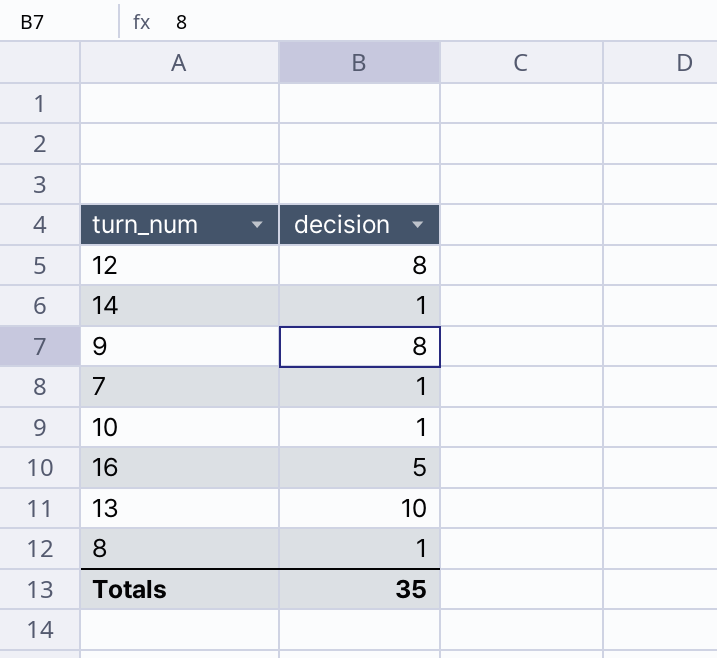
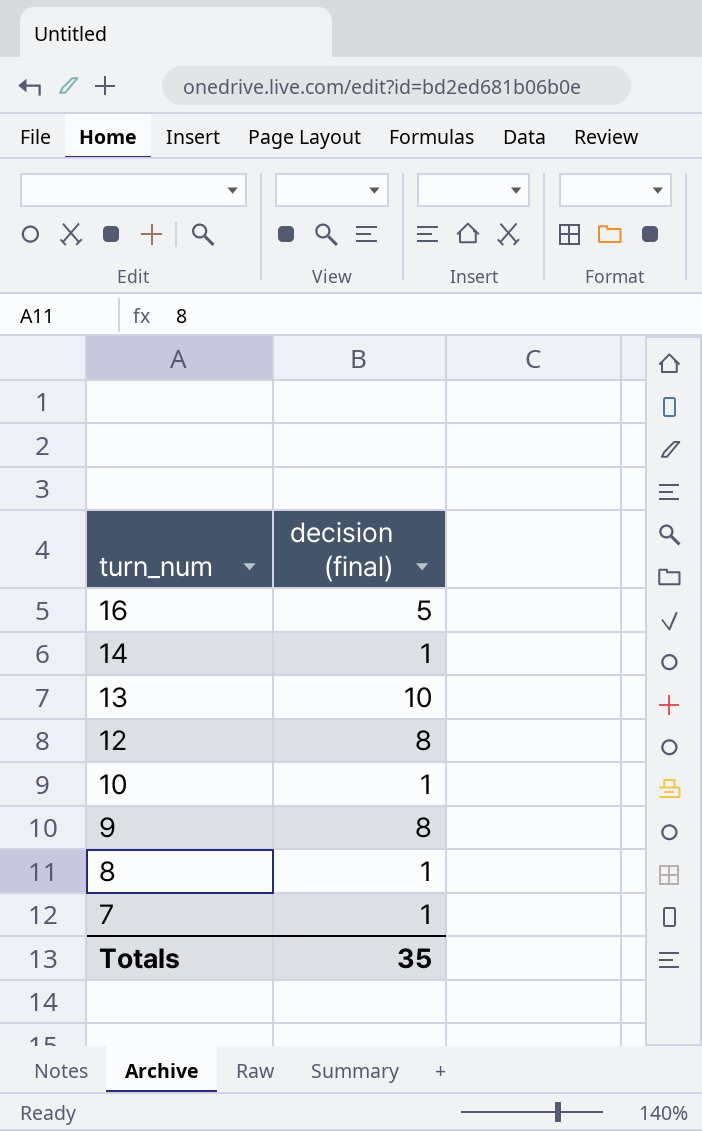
row order: none -> turn_num descending
column name: decision -> decision (final)

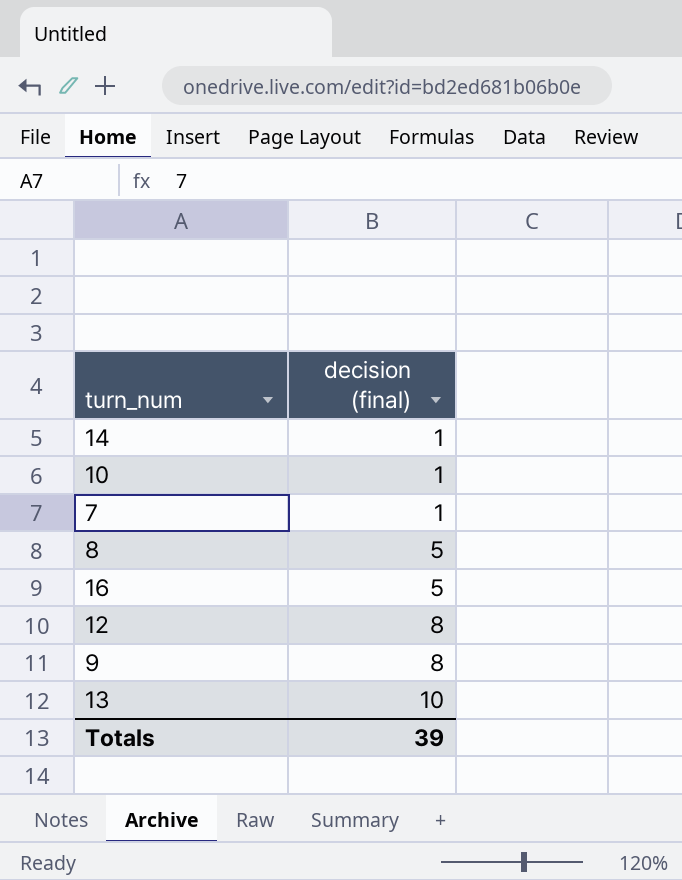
row order: turn_num descending -> decision (final) ascending
8 | decision (final): 1 -> 5
Totals | decision (final): 35 -> 39

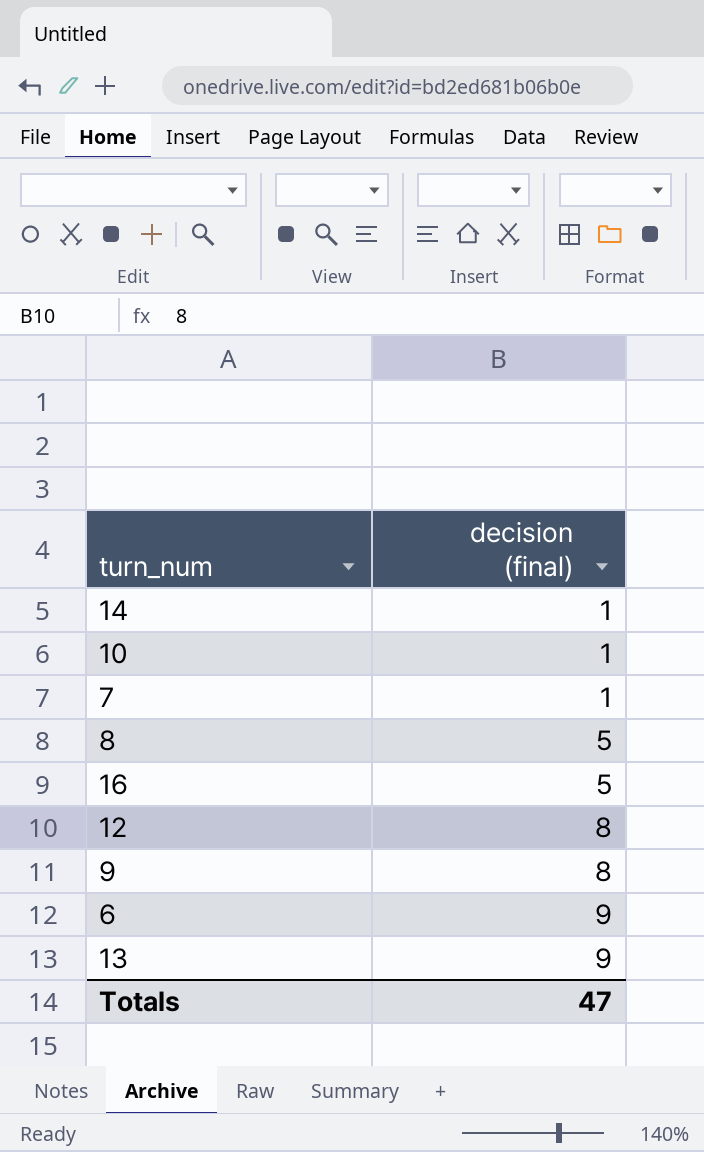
row 6: none -> 9
13 | decision (final): 10 -> 9
Totals | decision (final): 39 -> 47

